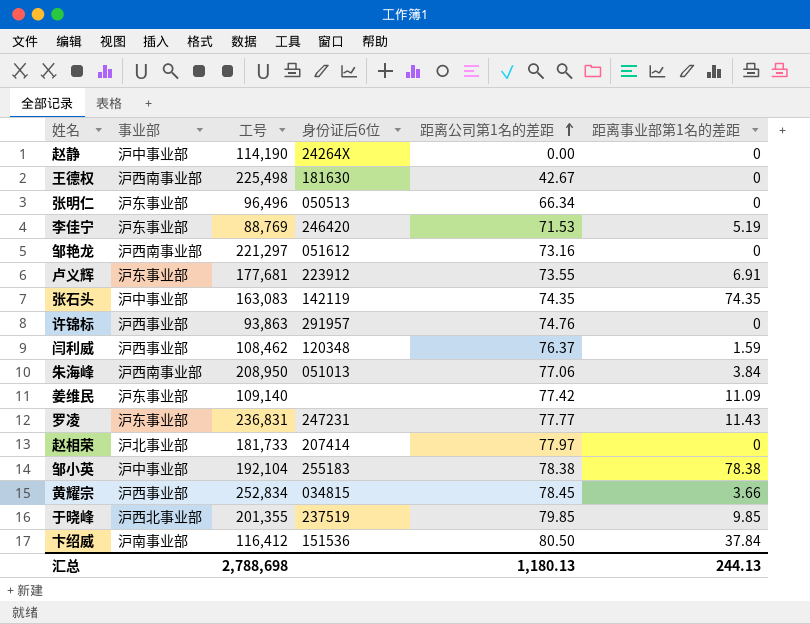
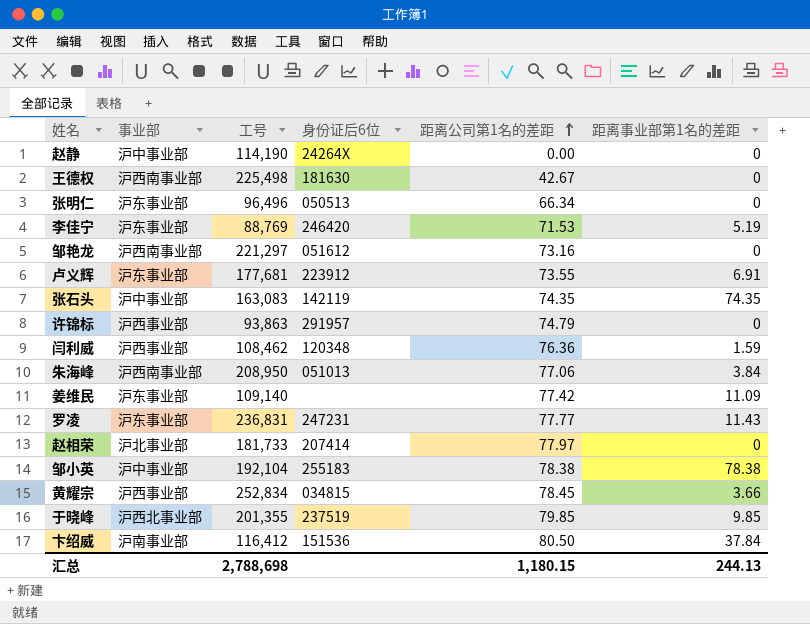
许锦标 | 距离公司第1名的差距: 74.76 -> 74.79
闫利威 | 距离公司第1名的差距: 76.37 -> 76.36
汇总 | 距离公司第1名的差距: 1,180.13 -> 1,180.15

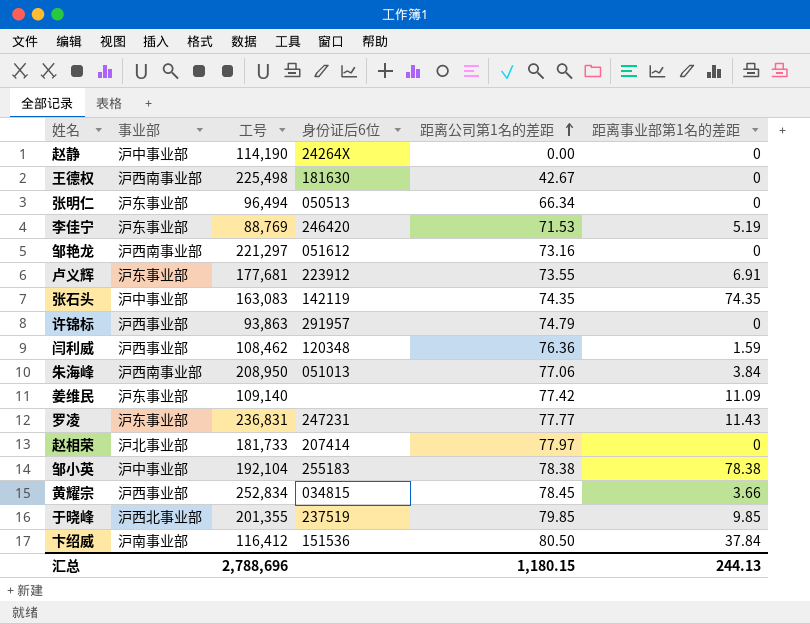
张明仁 | 工号: 96,496 -> 96,494
汇总 | 工号: 2,788,698 -> 2,788,696

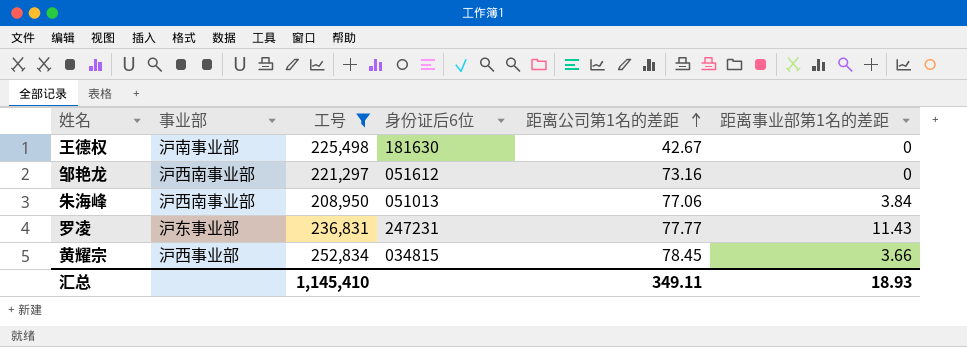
filter: none -> 工号 >= 208,950
王德权 | 事业部: 沪西南事业部 -> 沪南事业部
汇总 | 工号: 2,788,696 -> 1,145,410
汇总 | 距离公司第1名的差距: 1,180.15 -> 349.11
汇总 | 距离事业部第1名的差距: 244.13 -> 18.93

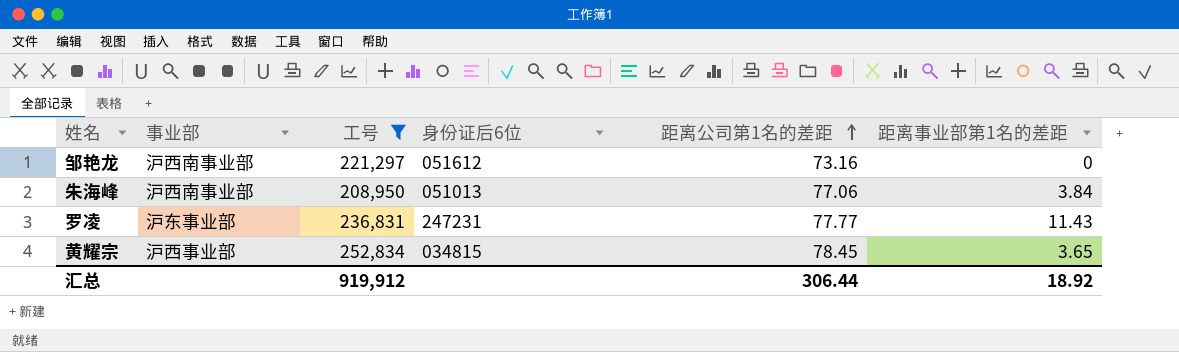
row 王德权: 沪南事业部 | 225,498 | 181630 | 42.67 | 0 -> none
黄耀宗 | 距离事业部第1名的差距: 3.66 -> 3.65
汇总 | 工号: 1,145,410 -> 919,912
汇总 | 距离公司第1名的差距: 349.11 -> 306.44
汇总 | 距离事业部第1名的差距: 18.93 -> 18.92

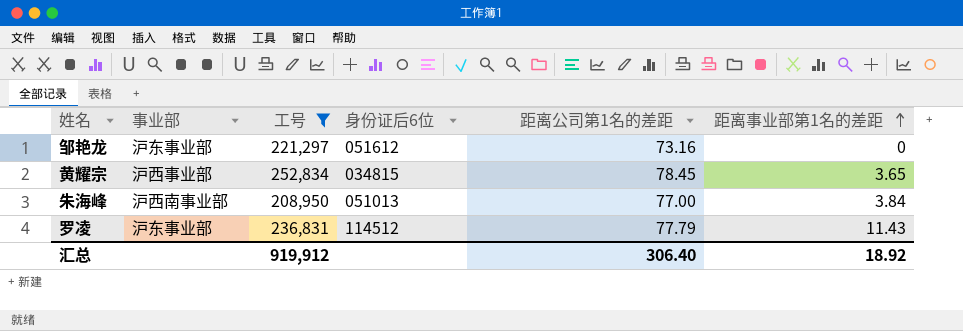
row order: 距离公司第1名的差距 ascending -> 距离事业部第1名的差距 ascending
邹艳龙 | 事业部: 沪西南事业部 -> 沪东事业部
朱海峰 | 距离公司第1名的差距: 77.06 -> 77.00
罗凌 | 身份证后6位: 247231 -> 114512
罗凌 | 距离公司第1名的差距: 77.77 -> 77.79
汇总 | 距离公司第1名的差距: 306.44 -> 306.40

